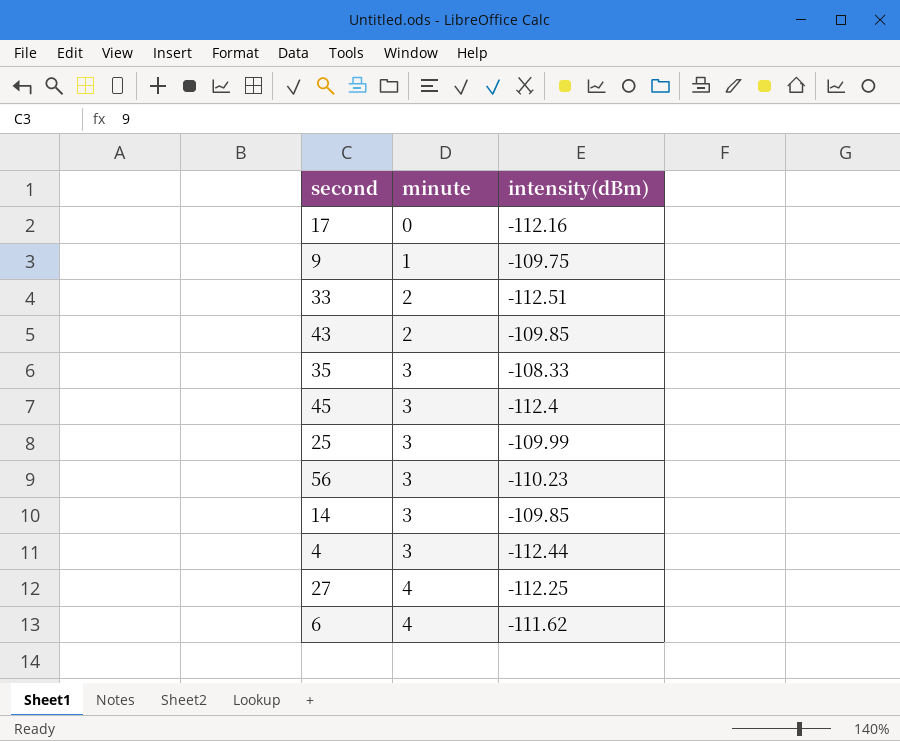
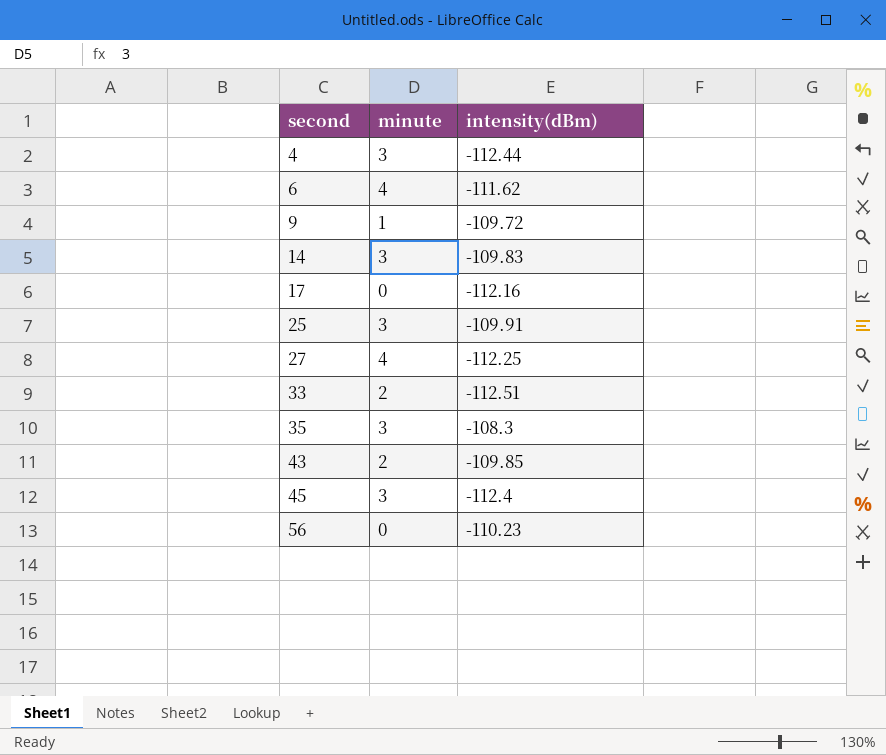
row order: minute ascending -> second ascending
9 | intensity(dBm): -109.75 -> -109.72
14 | intensity(dBm): -109.85 -> -109.83
25 | intensity(dBm): -109.99 -> -109.91
35 | intensity(dBm): -108.33 -> -108.3
56 | minute: 3 -> 0

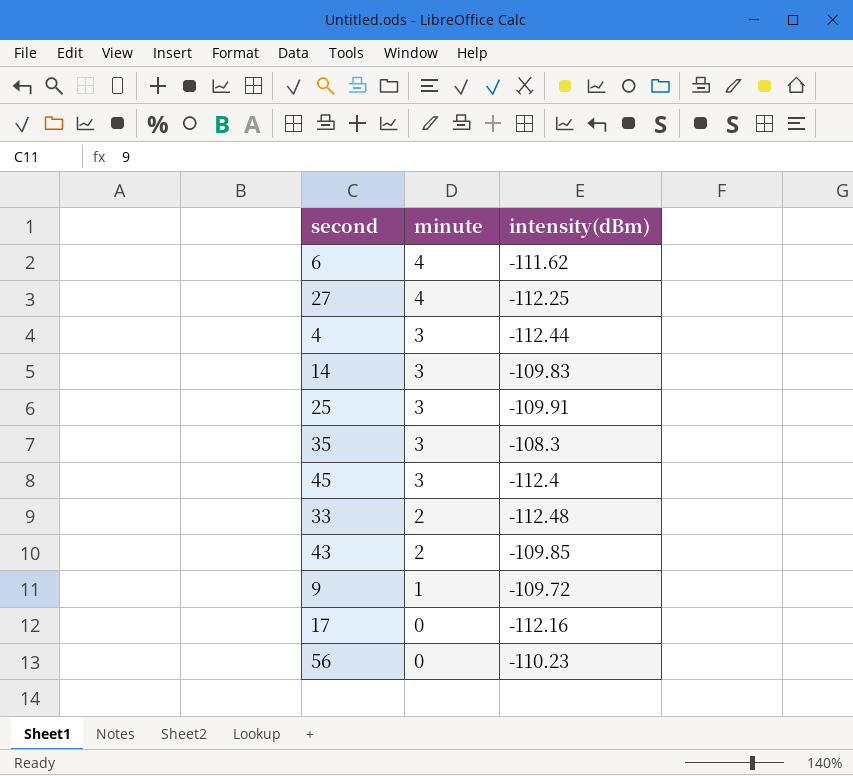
row order: second ascending -> minute descending
33 | intensity(dBm): -112.51 -> -112.48

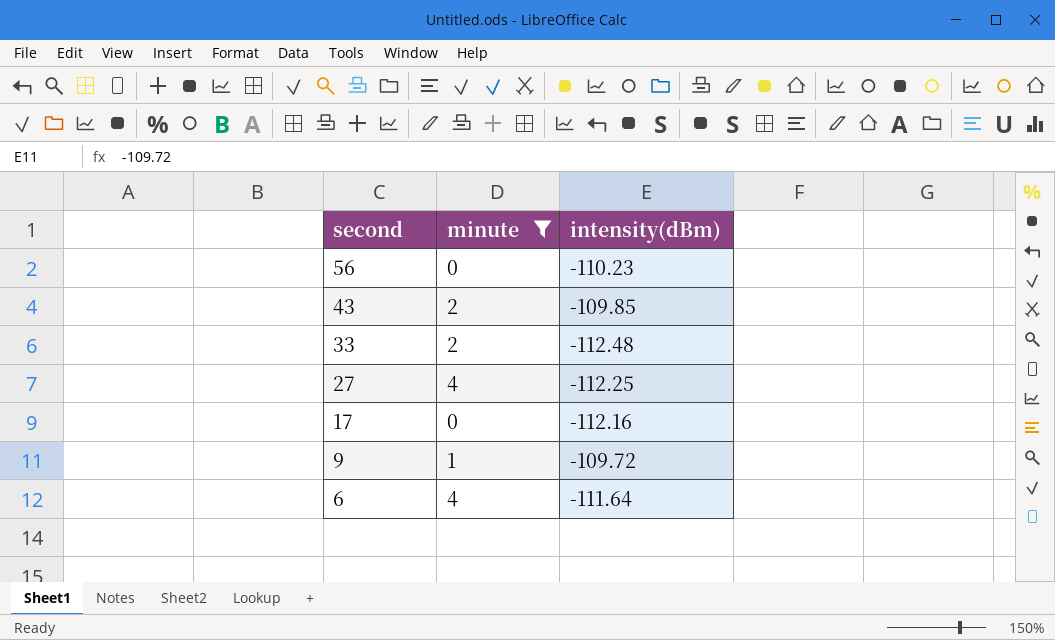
filter: none -> minute != 3
row order: minute descending -> second descending
6 | intensity(dBm): -111.62 -> -111.64

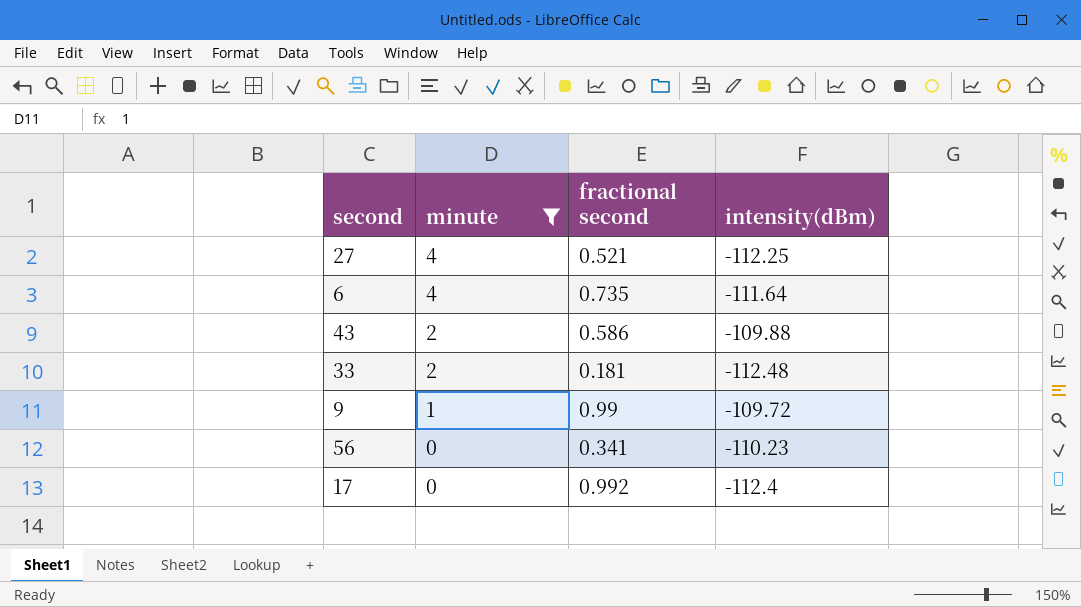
row order: second descending -> minute descending
column fractional second | position: none -> 3
43 | intensity(dBm): -109.85 -> -109.88
17 | intensity(dBm): -112.16 -> -112.4

